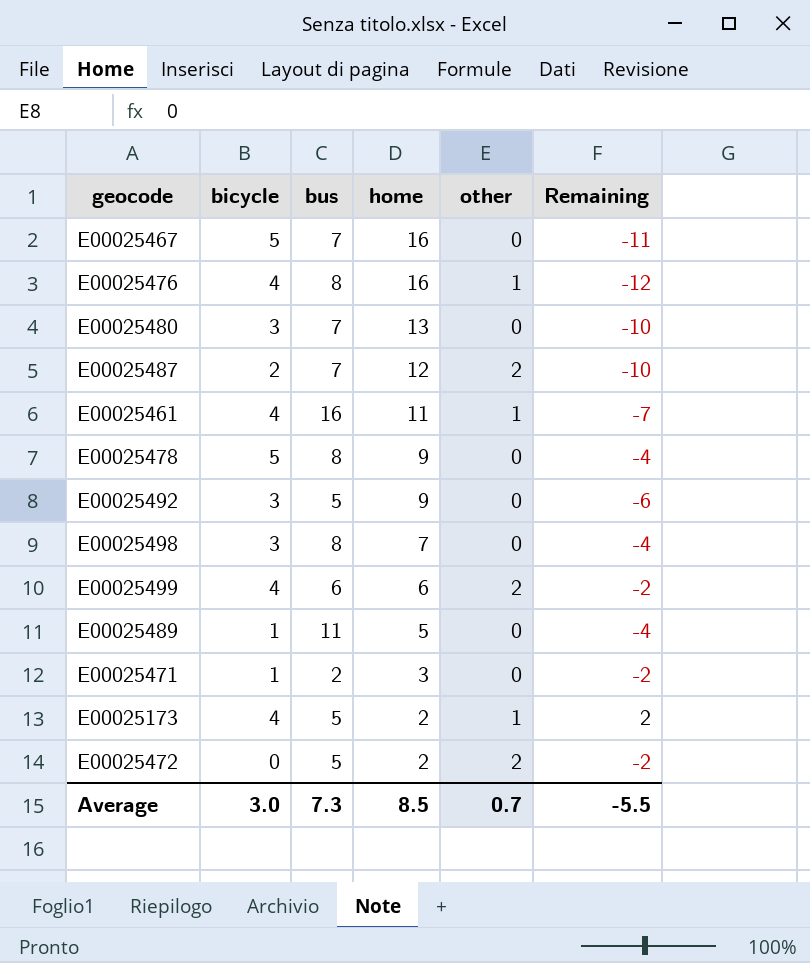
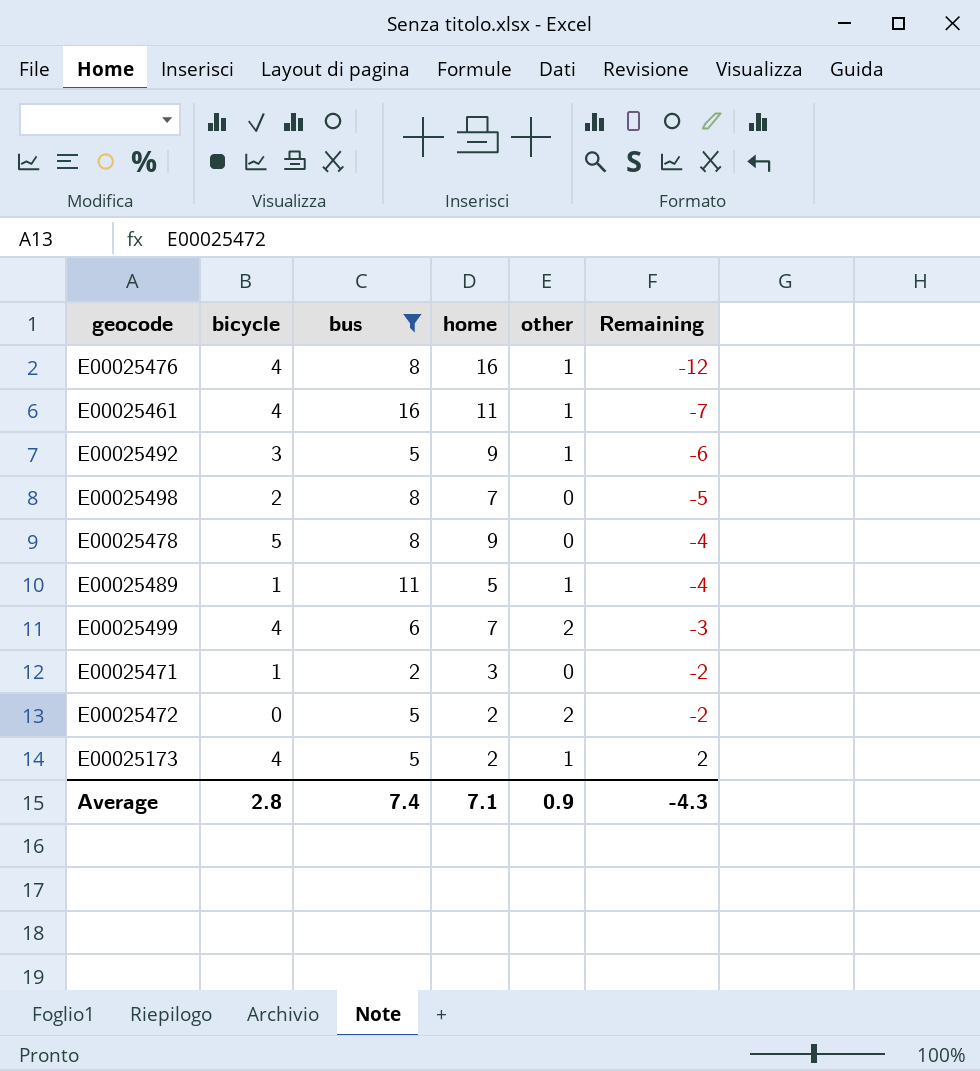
filter: none -> bus != 7
row order: home descending -> Remaining ascending
E00025492 | other: 0 -> 1
E00025498 | bicycle: 3 -> 2
E00025498 | Remaining: -4 -> -5
E00025489 | other: 0 -> 1
E00025499 | home: 6 -> 7
E00025499 | Remaining: -2 -> -3
Average | bicycle: 3.0 -> 2.8
Average | bus: 7.3 -> 7.4
Average | home: 8.5 -> 7.1
Average | other: 0.7 -> 0.9
Average | Remaining: -5.5 -> -4.3

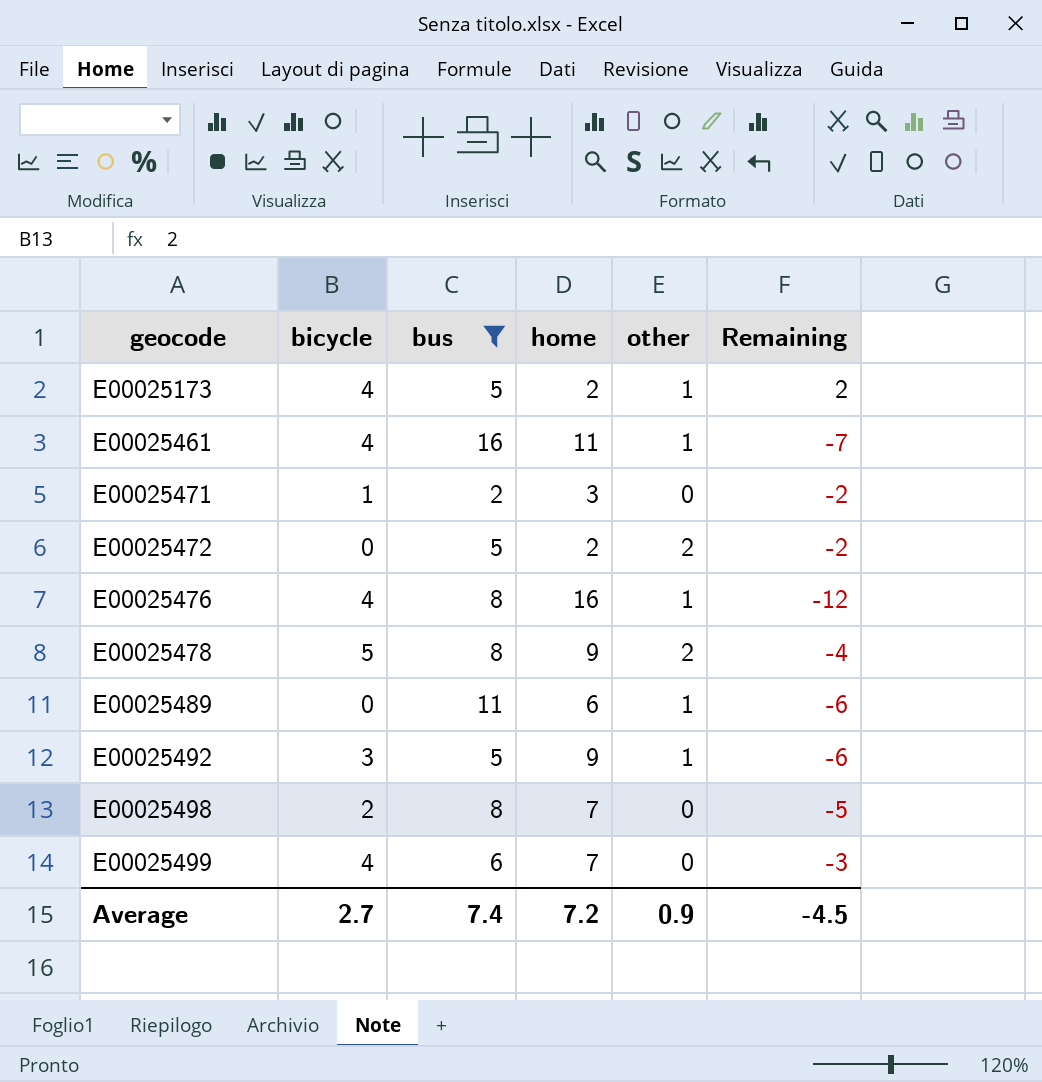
row order: Remaining ascending -> geocode ascending
E00025478 | other: 0 -> 2
E00025489 | bicycle: 1 -> 0
E00025489 | home: 5 -> 6
E00025489 | Remaining: -4 -> -6
E00025499 | other: 2 -> 0
Average | bicycle: 2.8 -> 2.7
Average | home: 7.1 -> 7.2
Average | Remaining: -4.3 -> -4.5

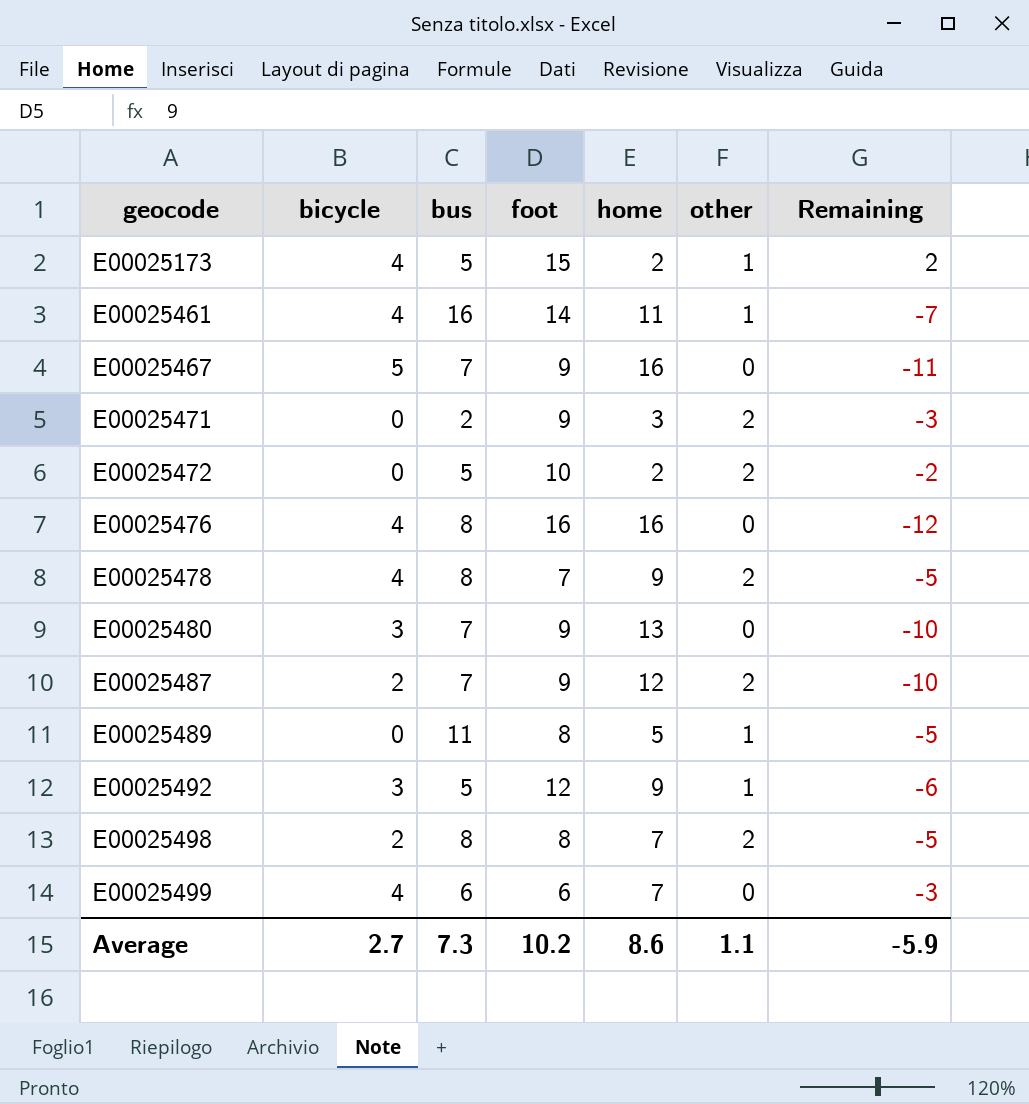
filter: bus != 7 -> none
column foot | position: none -> 4
E00025471 | bicycle: 1 -> 0
E00025471 | other: 0 -> 2
E00025471 | Remaining: -2 -> -3
E00025476 | other: 1 -> 0
E00025478 | bicycle: 5 -> 4
E00025478 | Remaining: -4 -> -5
E00025489 | home: 6 -> 5
E00025489 | Remaining: -6 -> -5
E00025498 | other: 0 -> 2
Average | bus: 7.4 -> 7.3
Average | home: 7.2 -> 8.6
Average | other: 0.9 -> 1.1
Average | Remaining: -4.5 -> -5.9

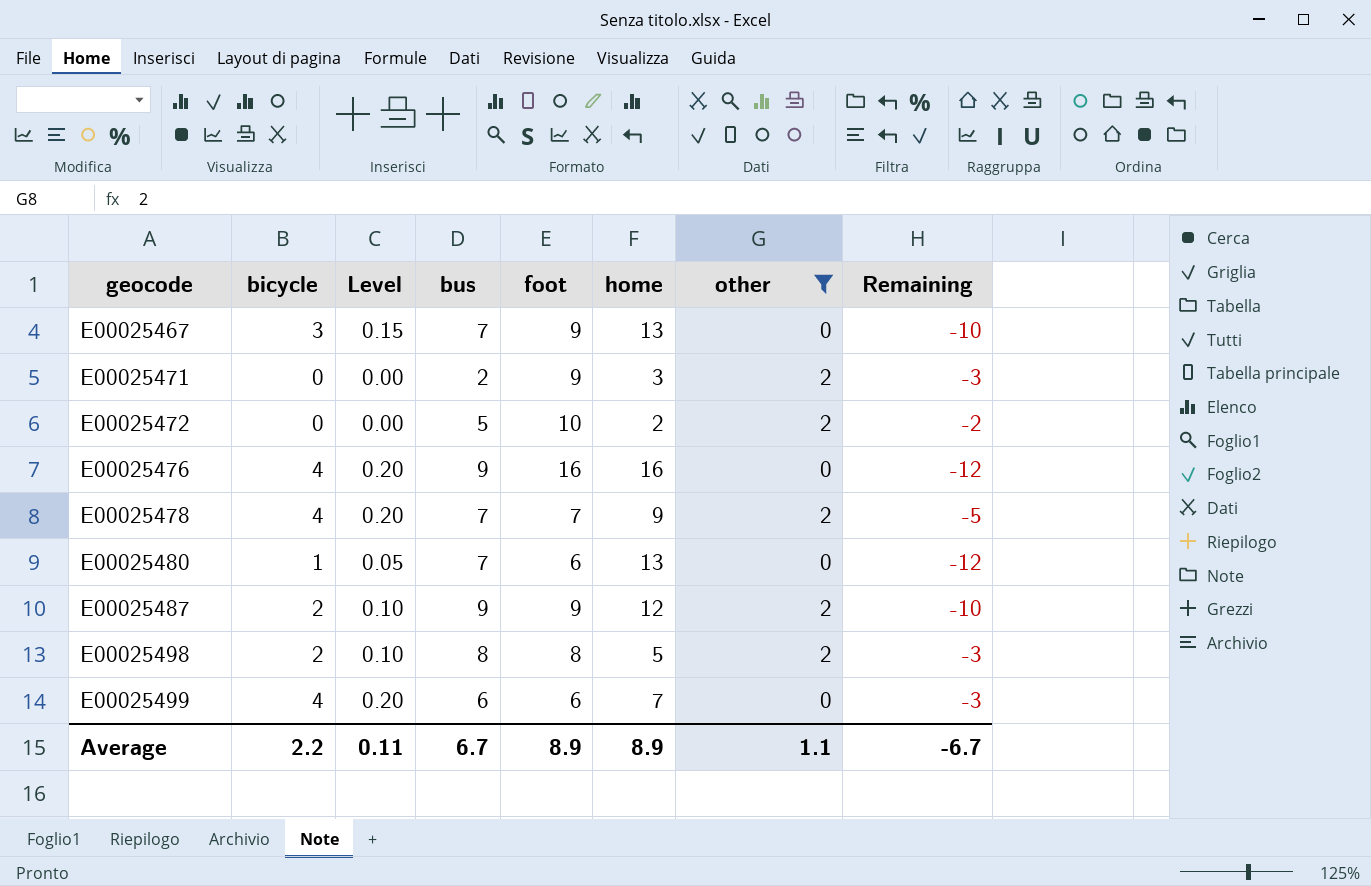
filter: none -> other != 1
column Level | formula: none -> [bicycle] * 0.05
E00025467 | bicycle: 5 -> 3
E00025467 | home: 16 -> 13
E00025467 | Remaining: -11 -> -10
E00025476 | bus: 8 -> 9
E00025478 | bus: 8 -> 7
E00025480 | bicycle: 3 -> 1
E00025480 | foot: 9 -> 6
E00025480 | Remaining: -10 -> -12
E00025487 | bus: 7 -> 9
E00025498 | home: 7 -> 5
E00025498 | Remaining: -5 -> -3
Average | bicycle: 2.7 -> 2.2
Average | bus: 7.3 -> 6.7
Average | foot: 10.2 -> 8.9
Average | home: 8.6 -> 8.9
Average | Remaining: -5.9 -> -6.7

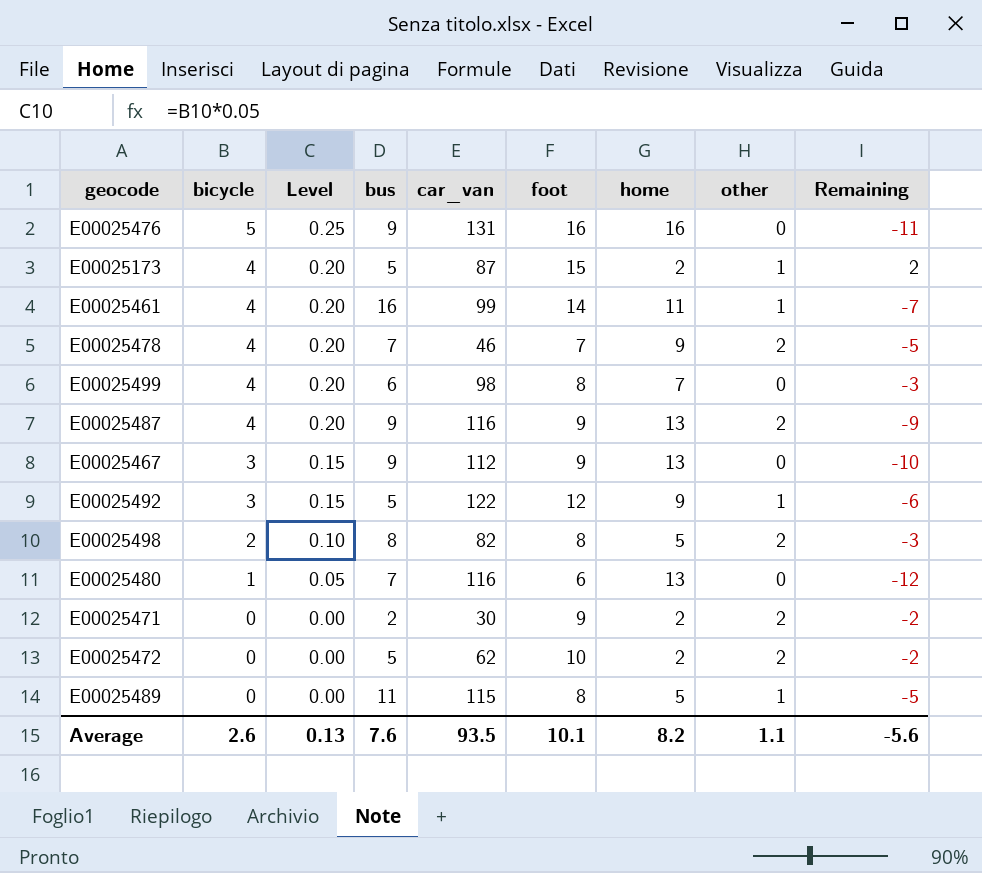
filter: other != 1 -> none
row order: geocode ascending -> bicycle descending
column car_van | position: none -> 5
E00025476 | bicycle: 4 -> 5
E00025476 | Level: 0.20 -> 0.25
E00025476 | Remaining: -12 -> -11
E00025499 | foot: 6 -> 8
E00025487 | bicycle: 2 -> 4
E00025487 | Level: 0.10 -> 0.20
E00025487 | home: 12 -> 13
E00025487 | Remaining: -10 -> -9
E00025467 | bus: 7 -> 9
E00025471 | home: 3 -> 2
E00025471 | Remaining: -3 -> -2
Average | bicycle: 2.2 -> 2.6
Average | Level: 0.11 -> 0.13
Average | bus: 6.7 -> 7.6
Average | foot: 8.9 -> 10.1
Average | home: 8.9 -> 8.2
Average | Remaining: -6.7 -> -5.6

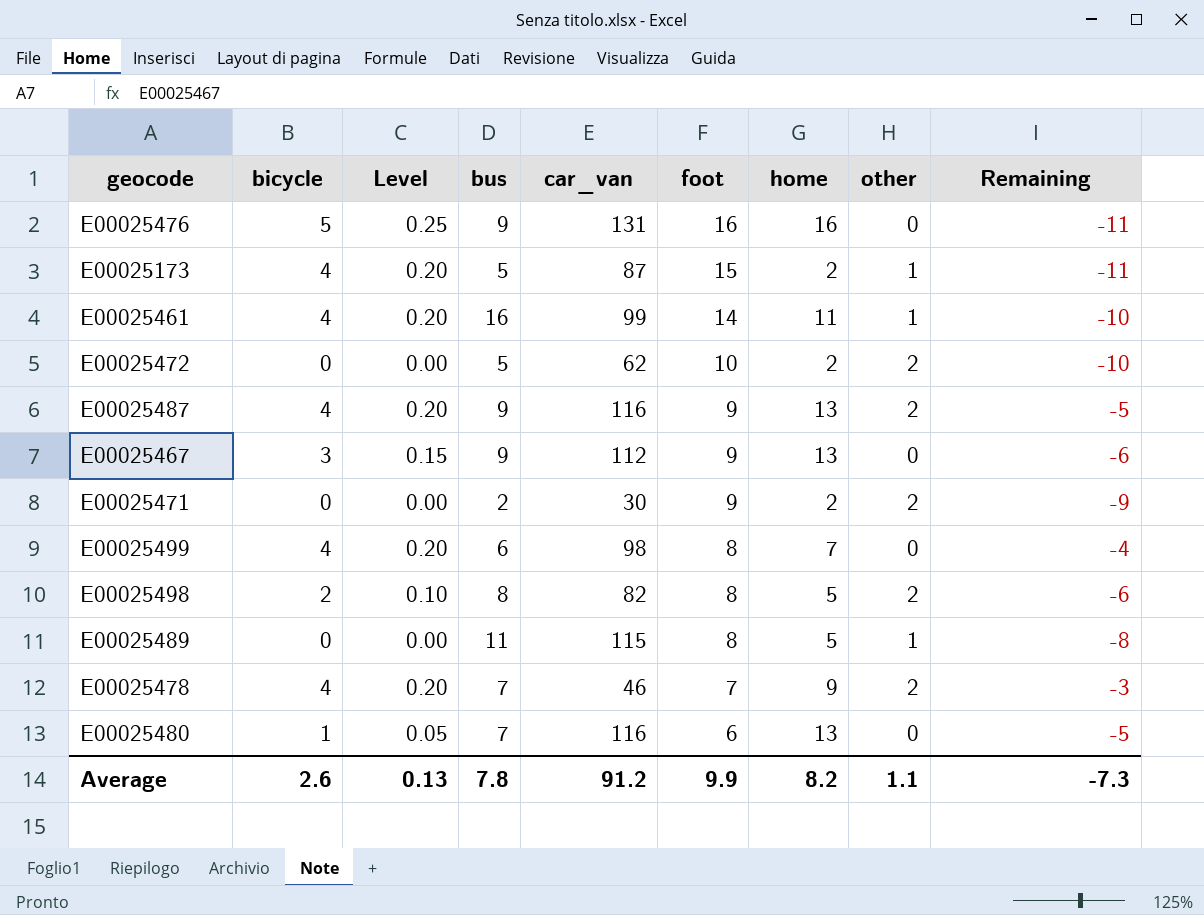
row order: bicycle descending -> foot descending
column Remaining | formula: [bicycle] - [home] -> [bicycle] - [foot]
row E00025492: 3 | 0.15 | 5 | 122 | 12 | 9 | 1 | -6 -> none
Average | bus: 7.6 -> 7.8
Average | car_van: 93.5 -> 91.2
Average | foot: 10.1 -> 9.9
Average | Remaining: -5.6 -> -7.3

